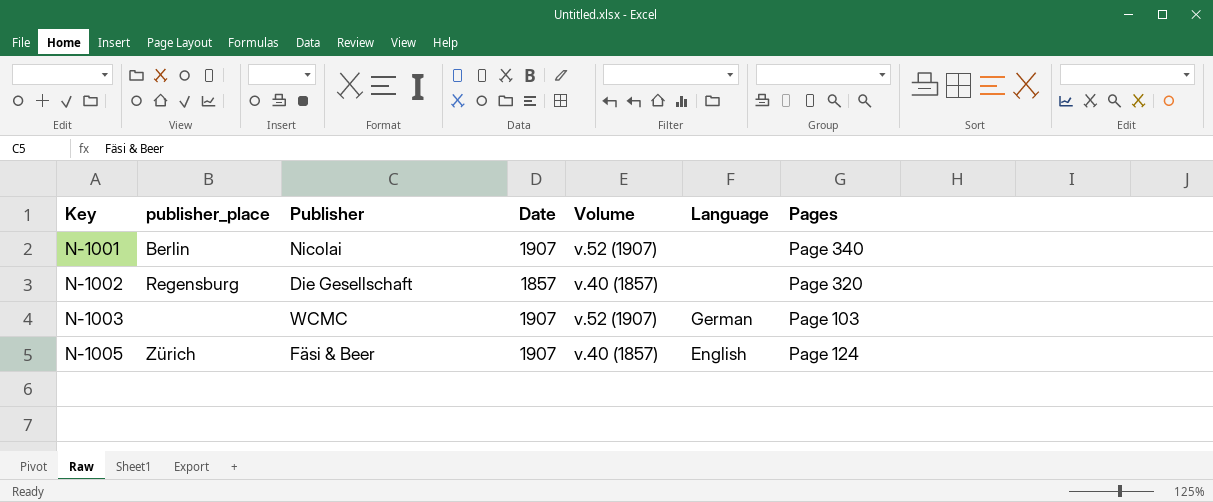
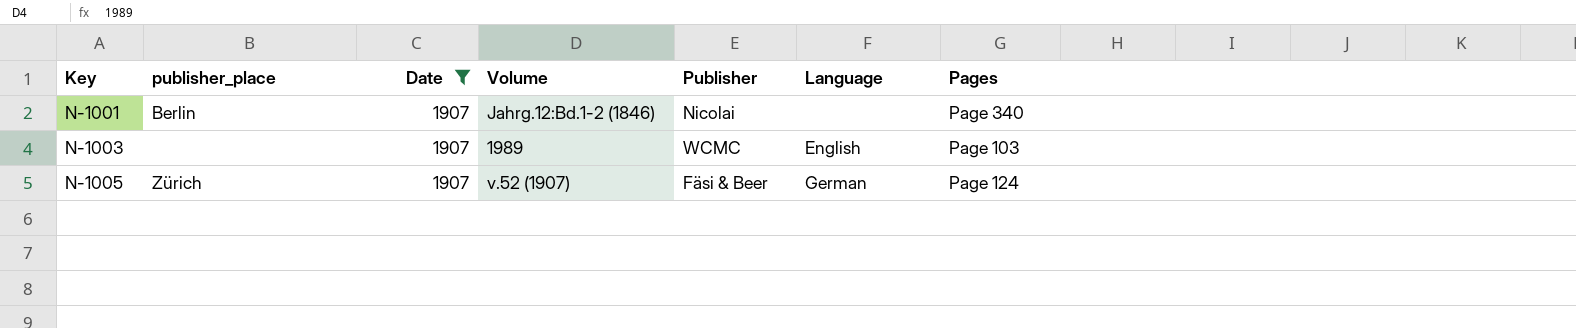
filter: none -> Date = 1907
column Publisher | position: 3 -> 5
N-1001 | Volume: v.52 (1907) -> Jahrg.12:Bd.1-2 (1846)
N-1003 | Volume: v.52 (1907) -> 1989
N-1003 | Language: German -> English
N-1005 | Volume: v.40 (1857) -> v.52 (1907)
N-1005 | Language: English -> German

